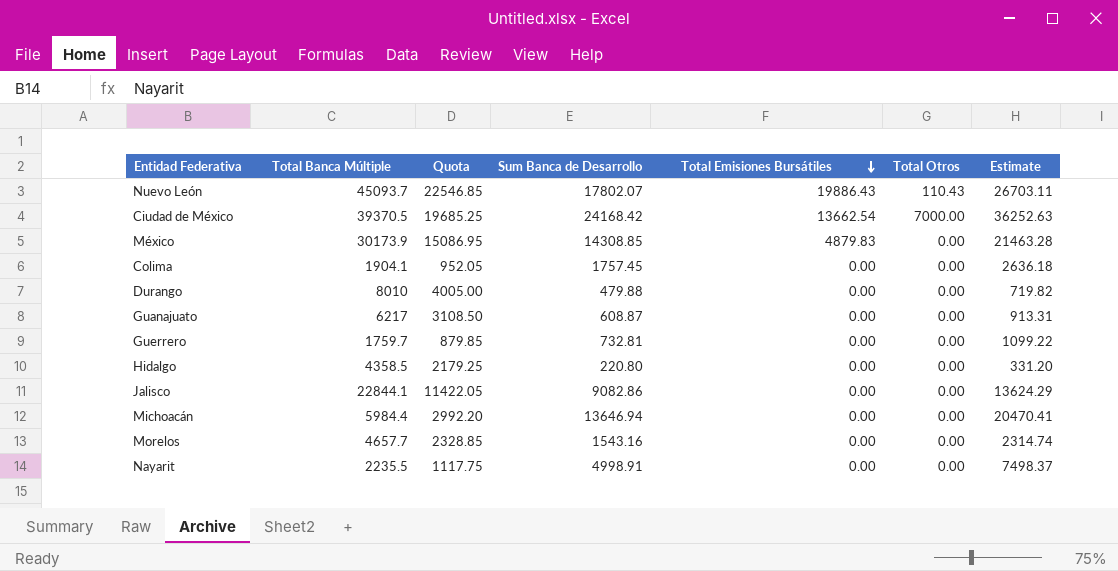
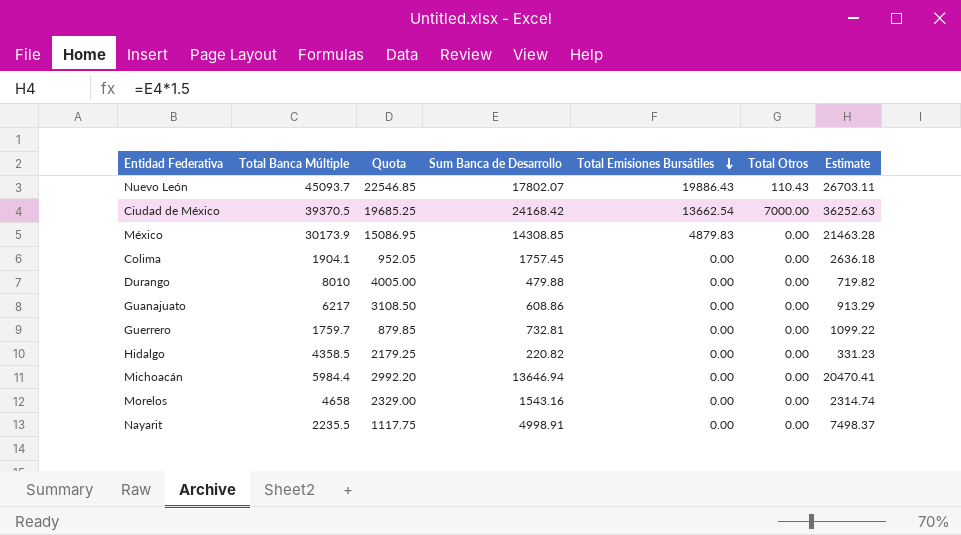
row Jalisco: 22844.1 | 11422.05 | 9082.86 | 0.00 | 0.00 | 13624.29 -> none
Guanajuato | Sum Banca de Desarrollo: 608.87 -> 608.86
Guanajuato | Estimate: 913.31 -> 913.29
Hidalgo | Sum Banca de Desarrollo: 220.80 -> 220.82
Hidalgo | Estimate: 331.20 -> 331.23
Morelos | Total Banca Múltiple: 4657.7 -> 4658
Morelos | Quota: 2328.85 -> 2329.00

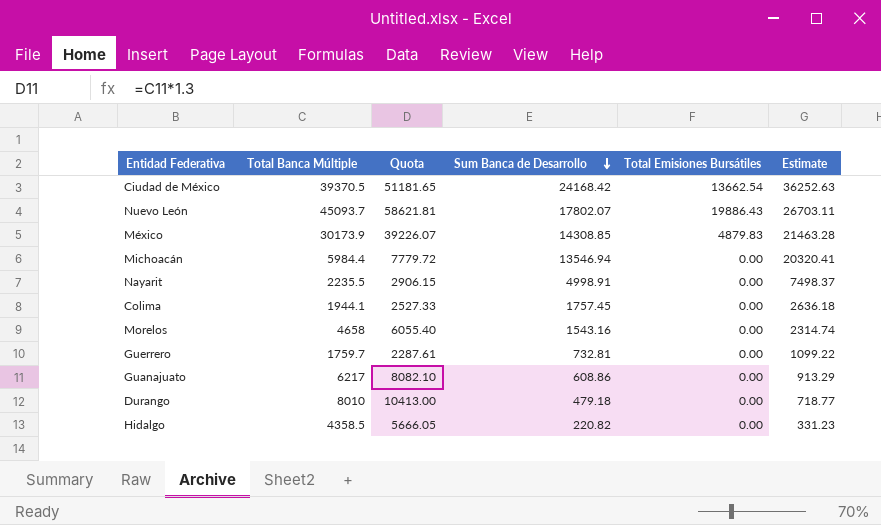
row order: Total Emisiones Bursátiles descending -> Sum Banca de Desarrollo descending
column Total Otros | position: 6 -> none
column Quota | formula: [Total Banca Múltiple] * 0.5 -> [Total Banca Múltiple] * 1.3
Michoacán | Sum Banca de Desarrollo: 13646.94 -> 13546.94
Michoacán | Estimate: 20470.41 -> 20320.41
Colima | Total Banca Múltiple: 1904.1 -> 1944.1
Durango | Sum Banca de Desarrollo: 479.88 -> 479.18
Durango | Estimate: 719.82 -> 718.77

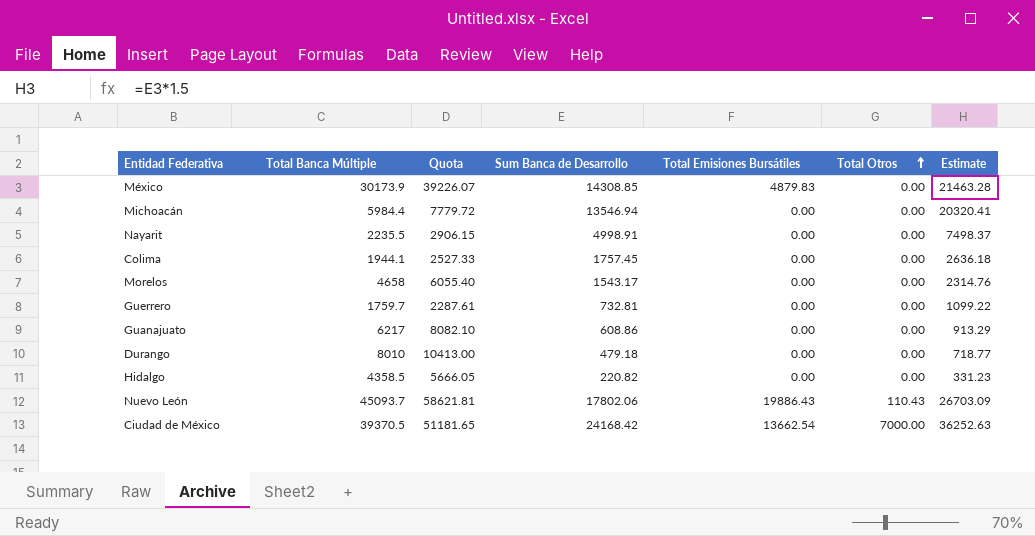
row order: Sum Banca de Desarrollo descending -> Total Otros ascending
column Total Otros | position: none -> 6
Morelos | Sum Banca de Desarrollo: 1543.16 -> 1543.17
Morelos | Estimate: 2314.74 -> 2314.76
Nuevo León | Sum Banca de Desarrollo: 17802.07 -> 17802.06
Nuevo León | Estimate: 26703.11 -> 26703.09

